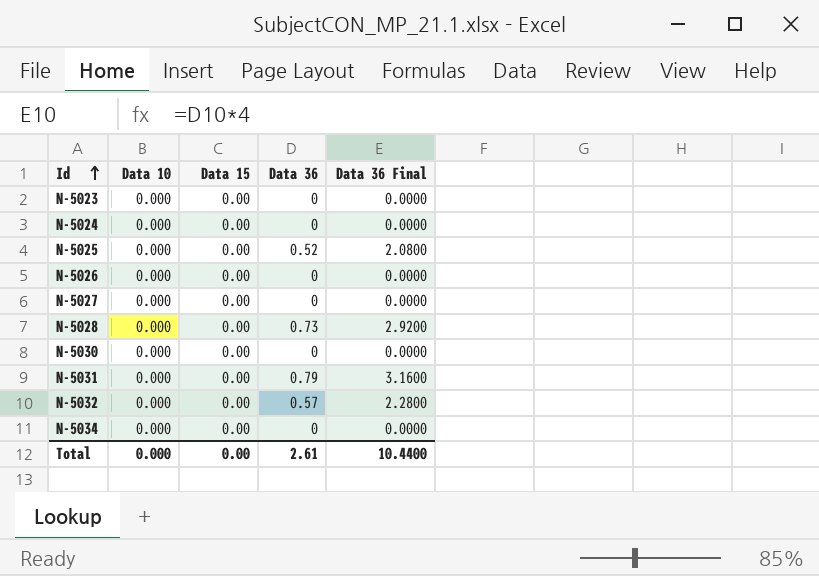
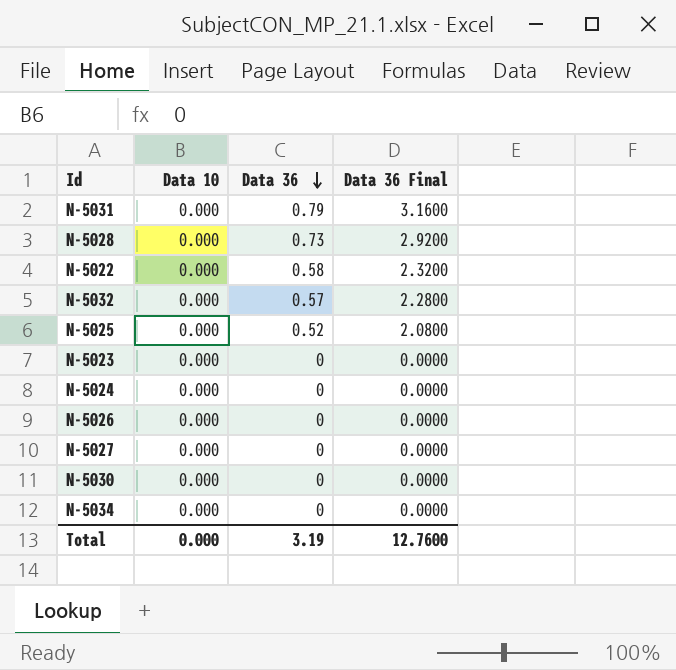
row order: Id ascending -> Data 36 descending
column Data 15 | position: 3 -> none
row N-5022: none -> 0.000 | 0.58 | 2.3200
Total | Data 36: 2.61 -> 3.19
Total | Data 36 Final: 10.4400 -> 12.7600

